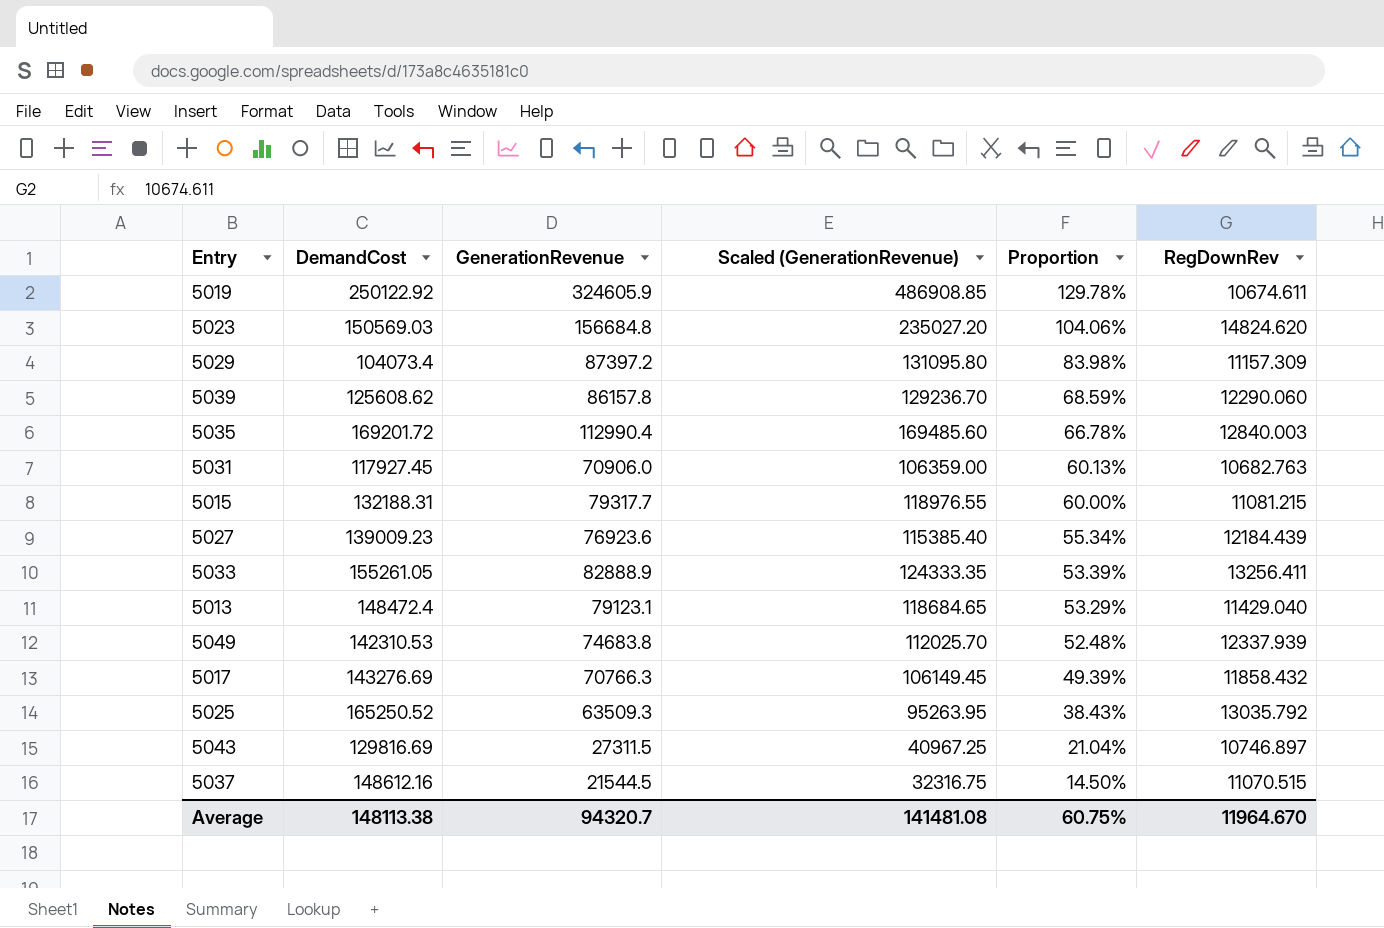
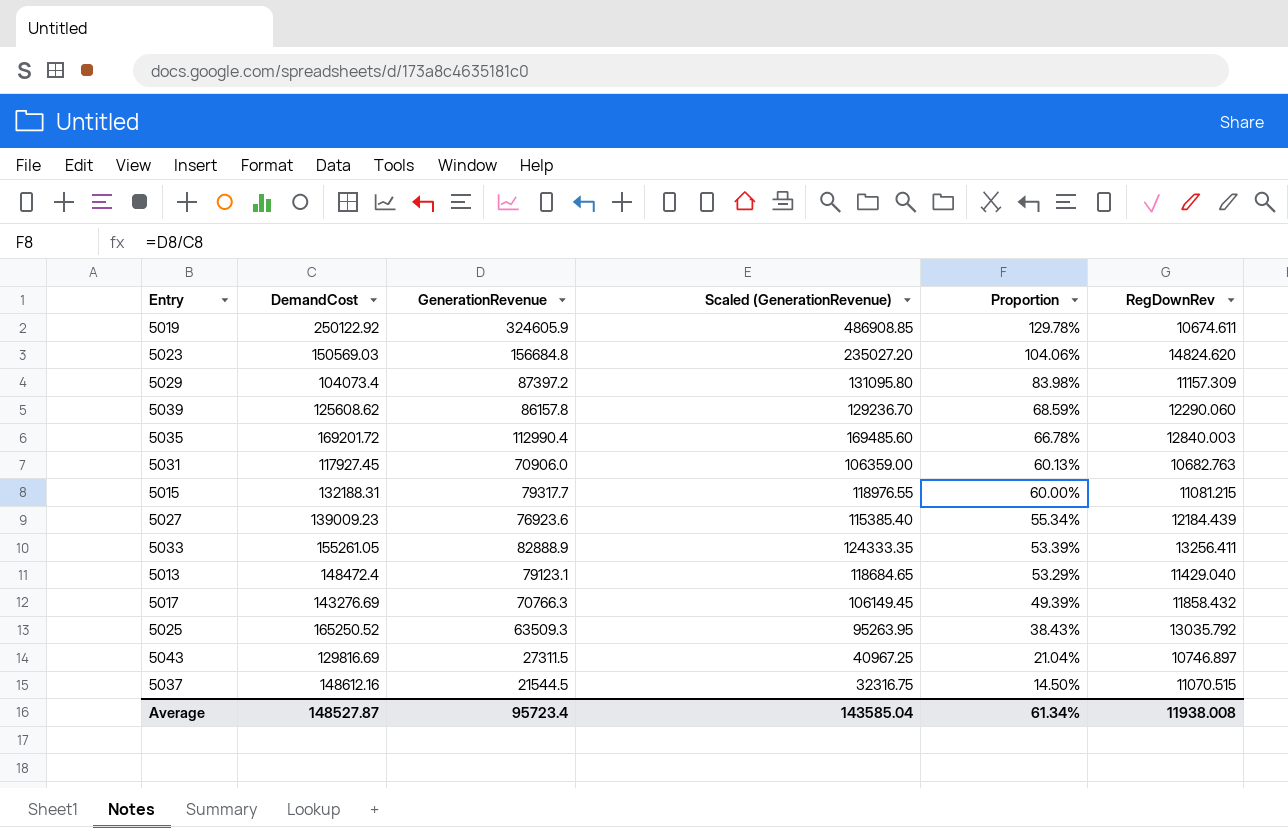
row 5049: 142310.53 | 74683.8 | 112025.70 | 52.48% | 12337.939 -> none
Average | DemandCost: 148113.38 -> 148527.87
Average | GenerationRevenue: 94320.7 -> 95723.4
Average | Scaled (GenerationRevenue): 141481.08 -> 143585.04
Average | Proportion: 60.75% -> 61.34%
Average | RegDownRev: 11964.670 -> 11938.008

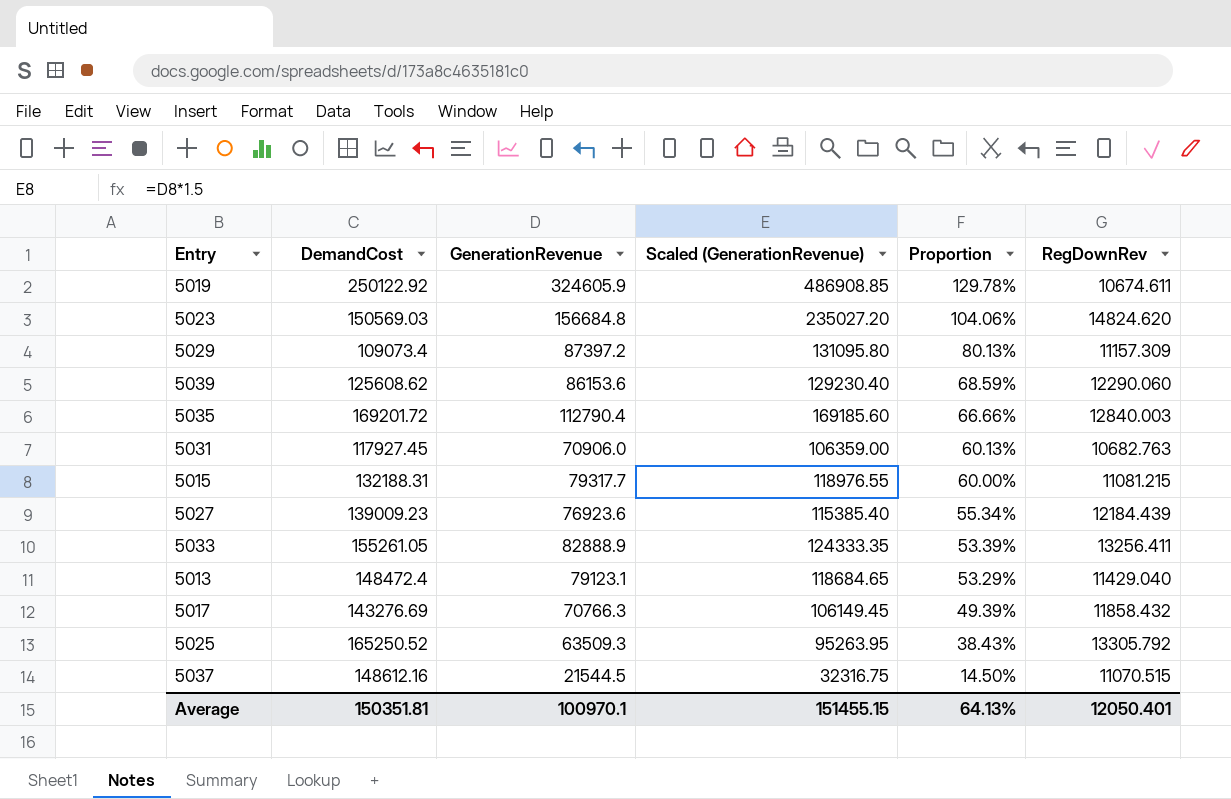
row 5043: 129816.69 | 27311.5 | 40967.25 | 21.04% | 10746.897 -> none
5029 | DemandCost: 104073.4 -> 109073.4
5029 | Proportion: 83.98% -> 80.13%
5039 | GenerationRevenue: 86157.8 -> 86153.6
5039 | Scaled (GenerationRevenue): 129236.70 -> 129230.40
5035 | GenerationRevenue: 112990.4 -> 112790.4
5035 | Scaled (GenerationRevenue): 169485.60 -> 169185.60
5035 | Proportion: 66.78% -> 66.66%
5025 | RegDownRev: 13035.792 -> 13305.792
Average | DemandCost: 148527.87 -> 150351.81
Average | GenerationRevenue: 95723.4 -> 100970.1
Average | Scaled (GenerationRevenue): 143585.04 -> 151455.15
Average | Proportion: 61.34% -> 64.13%
Average | RegDownRev: 11938.008 -> 12050.401

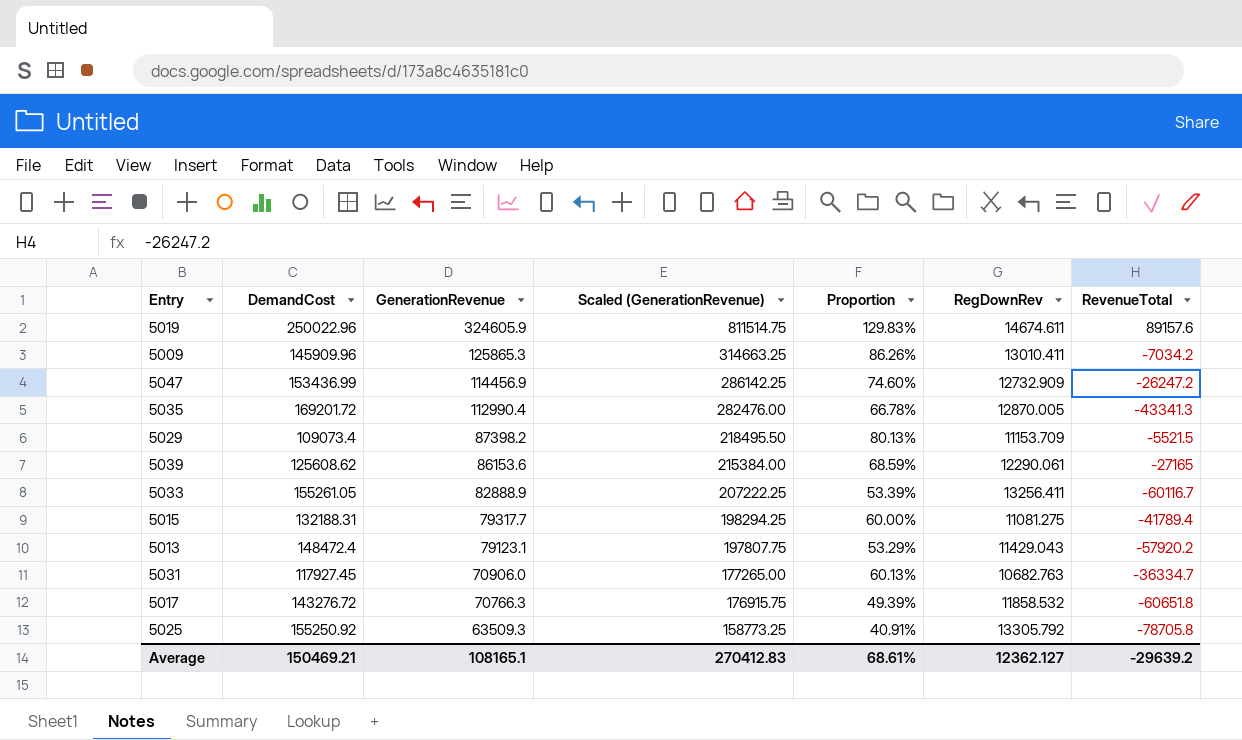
row order: Proportion descending -> GenerationRevenue descending
column Scaled (GenerationRevenue) | formula: [GenerationRevenue] * 1.5 -> [GenerationRevenue] * 2.5
column RevenueTotal | position: none -> 7
row 5023: 150569.03 | 156684.8 | 235027.20 | 104.06% | 14824.620 -> none
row 5027: 139009.23 | 76923.6 | 115385.40 | 55.34% | 12184.439 -> none
row 5037: 148612.16 | 21544.5 | 32316.75 | 14.50% | 11070.515 -> none
5019 | DemandCost: 250122.92 -> 250022.96
5019 | Proportion: 129.78% -> 129.83%
5019 | RegDownRev: 10674.611 -> 14674.611
row 5009: none -> 145909.96 | 125865.3 | 314663.25 | 86.26% | 13010.411 | -7034.2
row 5047: none -> 153436.99 | 114456.9 | 286142.25 | 74.60% | 12732.909 | -26247.2
5035 | GenerationRevenue: 112790.4 -> 112990.4
5035 | Proportion: 66.66% -> 66.78%
5035 | RegDownRev: 12840.003 -> 12870.005
5029 | GenerationRevenue: 87397.2 -> 87398.2
5029 | RegDownRev: 11157.309 -> 11153.709
5039 | RegDownRev: 12290.060 -> 12290.061
5015 | RegDownRev: 11081.215 -> 11081.275
5013 | RegDownRev: 11429.040 -> 11429.043
5017 | DemandCost: 143276.69 -> 143276.72
5017 | RegDownRev: 11858.432 -> 11858.532
5025 | DemandCost: 165250.52 -> 155250.92
5025 | Proportion: 38.43% -> 40.91%
Average | DemandCost: 150351.81 -> 150469.21
Average | GenerationRevenue: 100970.1 -> 108165.1
Average | Scaled (GenerationRevenue): 151455.15 -> 270412.83
Average | Proportion: 64.13% -> 68.61%
Average | RegDownRev: 12050.401 -> 12362.127

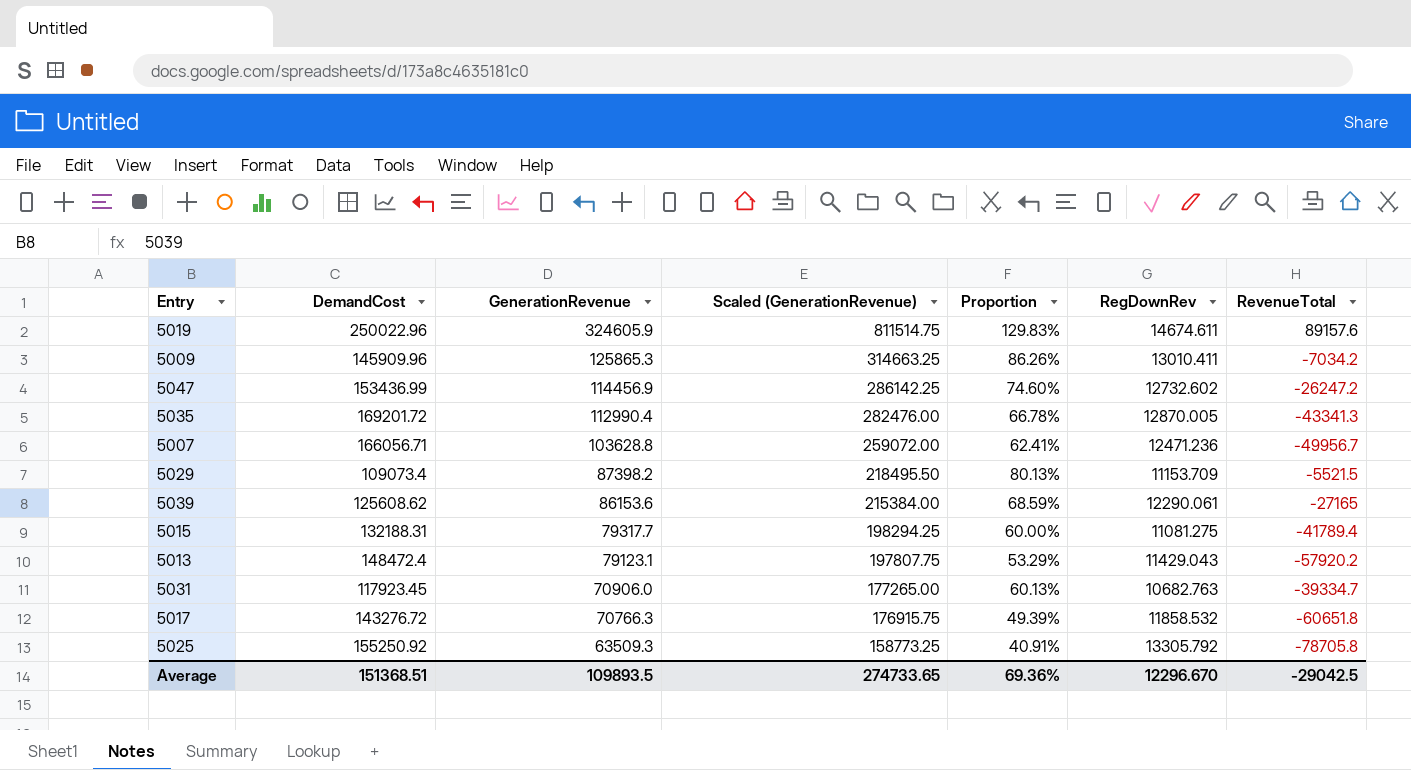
row 5033: 155261.05 | 82888.9 | 207222.25 | 53.39% | 13256.411 | -60116.7 -> none
5047 | RegDownRev: 12732.909 -> 12732.602
row 5007: none -> 166056.71 | 103628.8 | 259072.00 | 62.41% | 12471.236 | -49956.7
5031 | DemandCost: 117927.45 -> 117923.45
5031 | RevenueTotal: -36334.7 -> -39334.7
Average | DemandCost: 150469.21 -> 151368.51
Average | GenerationRevenue: 108165.1 -> 109893.5
Average | Scaled (GenerationRevenue): 270412.83 -> 274733.65
Average | Proportion: 68.61% -> 69.36%
Average | RegDownRev: 12362.127 -> 12296.670
Average | RevenueTotal: -29639.2 -> -29042.5

